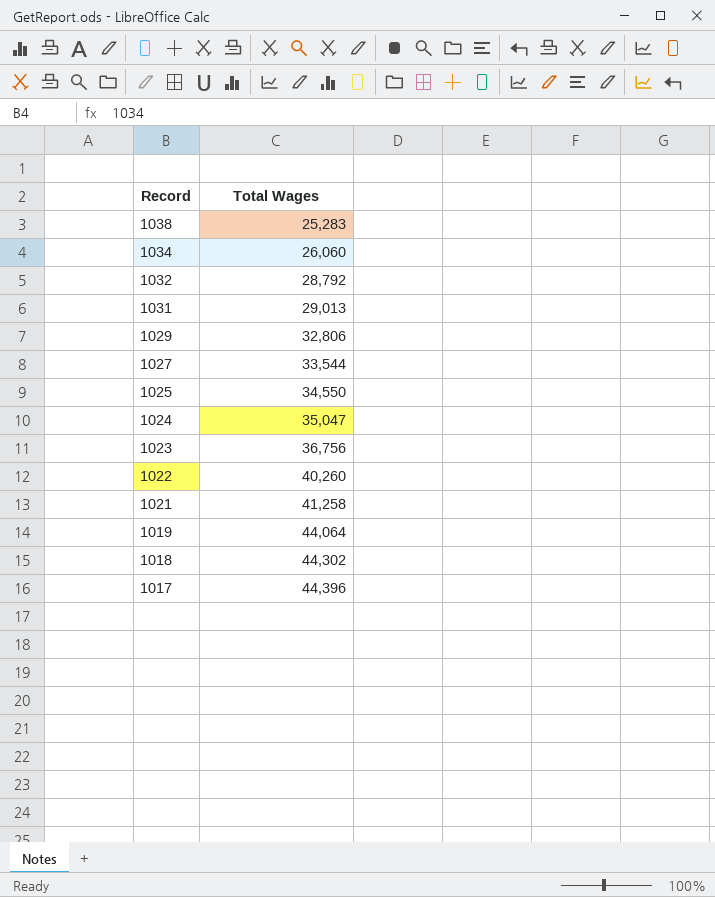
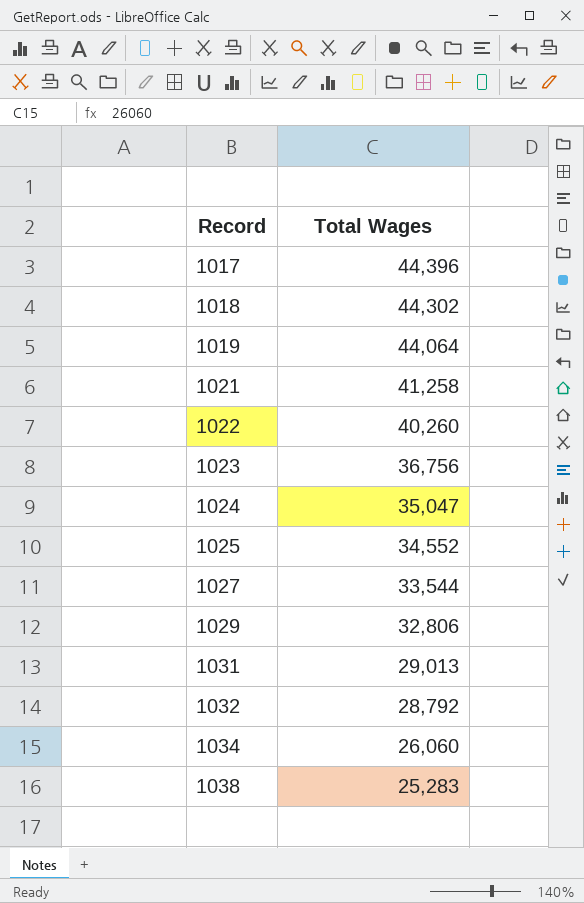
row order: Record descending -> Record ascending
1025 | Total Wages: 34,550 -> 34,552

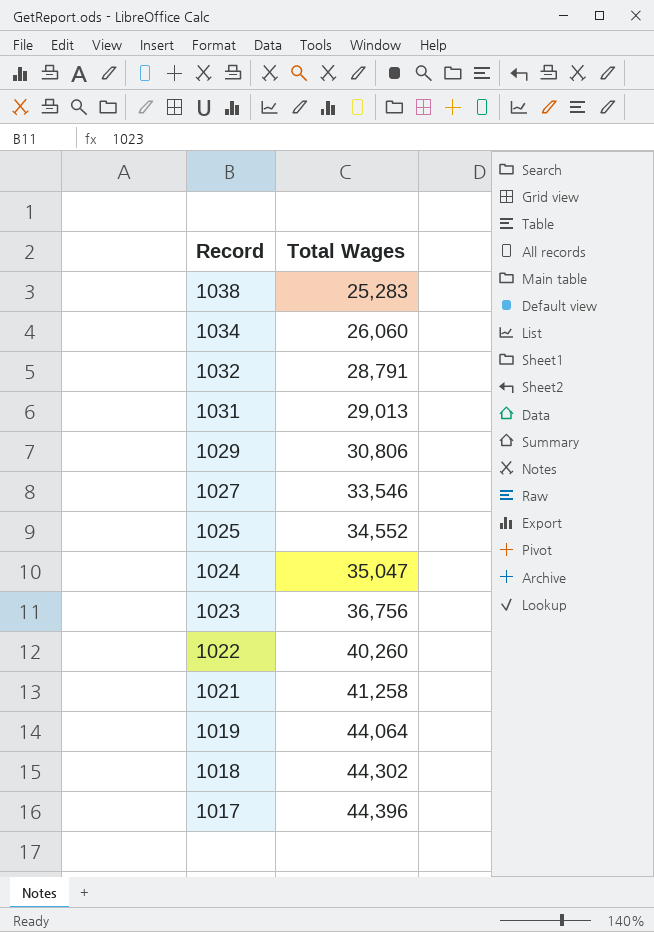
row order: Record ascending -> Record descending
1032 | Total Wages: 28,792 -> 28,791
1029 | Total Wages: 32,806 -> 30,806
1027 | Total Wages: 33,544 -> 33,546

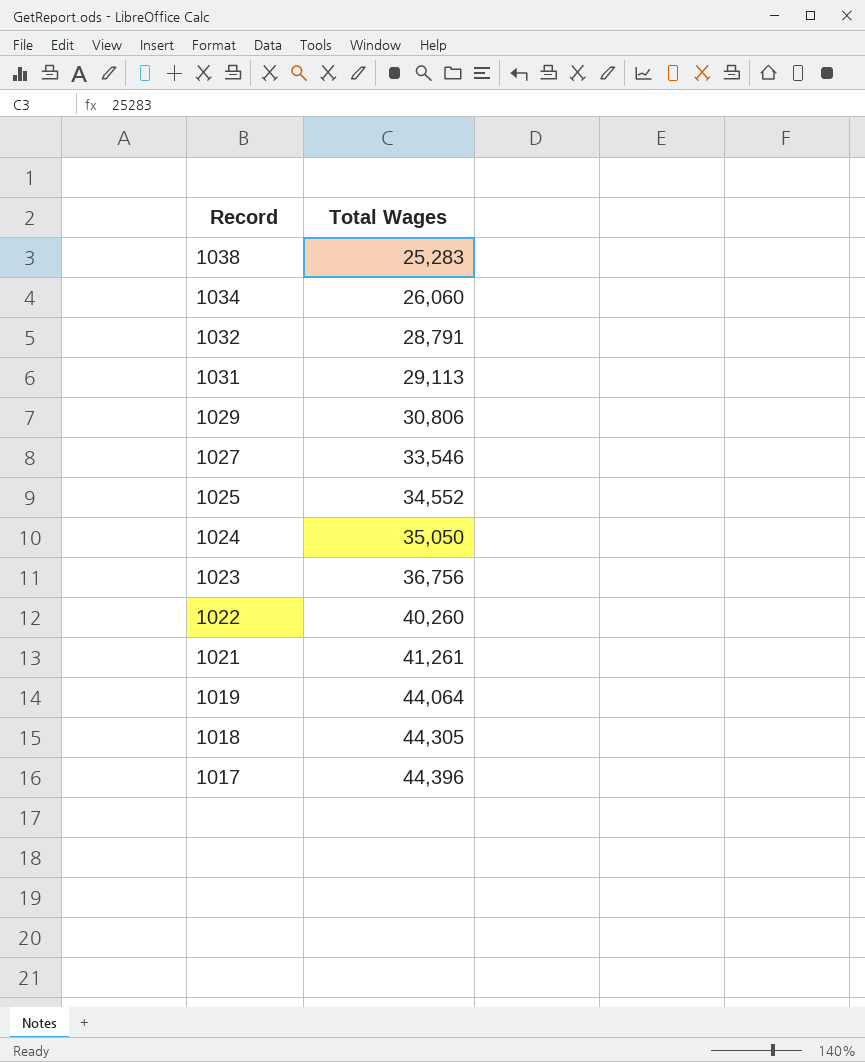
1031 | Total Wages: 29,013 -> 29,113
1024 | Total Wages: 35,047 -> 35,050
1021 | Total Wages: 41,258 -> 41,261
1018 | Total Wages: 44,302 -> 44,305

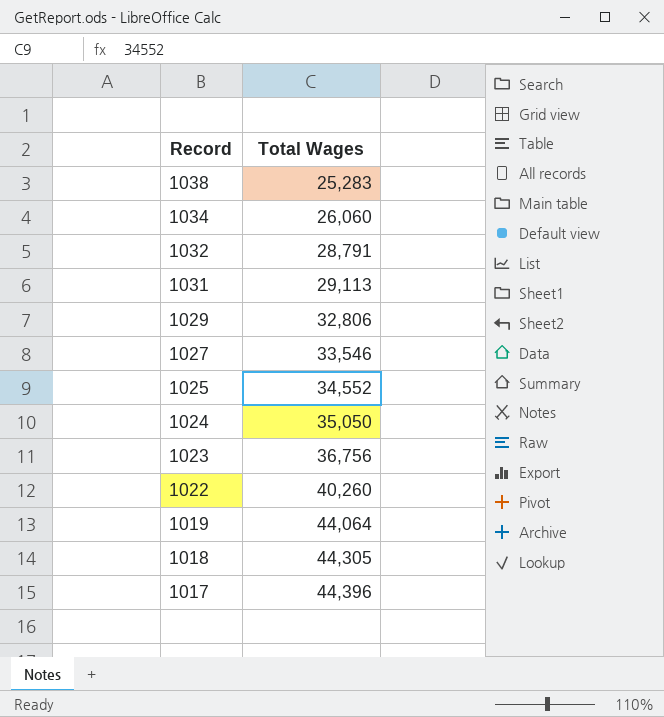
row 1021: 41,261 -> none
1029 | Total Wages: 30,806 -> 32,806

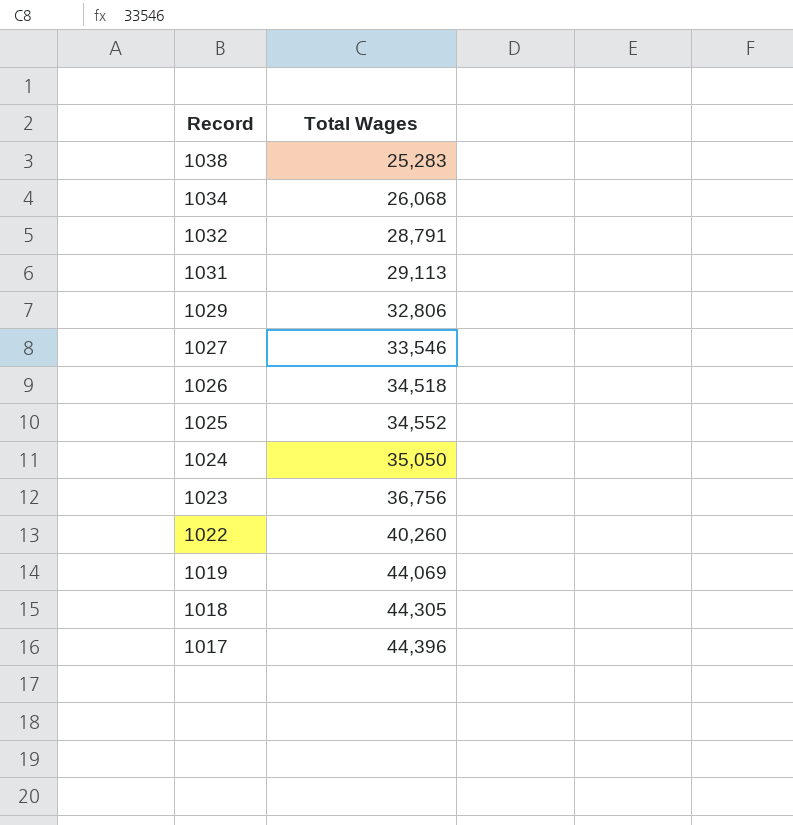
1034 | Total Wages: 26,060 -> 26,068
row 1026: none -> 34,518
1019 | Total Wages: 44,064 -> 44,069

